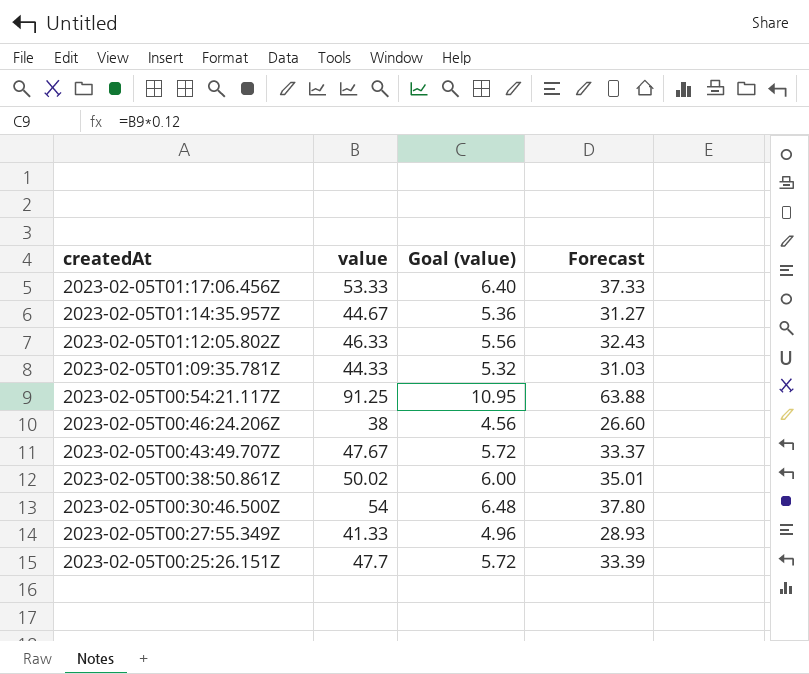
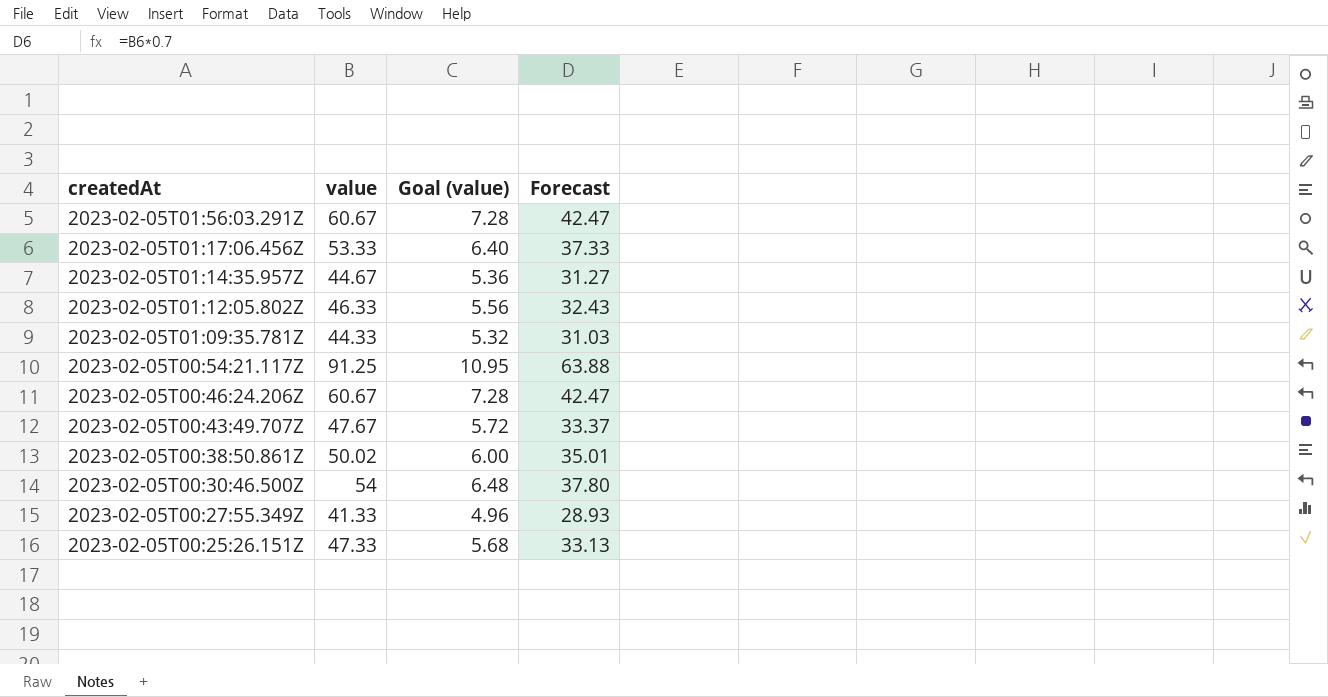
row 2023-02-05T01:56:03.291Z: none -> 60.67 | 7.28 | 42.47
2023-02-05T00:46:24.206Z | value: 38 -> 60.67
2023-02-05T00:46:24.206Z | Goal (value): 4.56 -> 7.28
2023-02-05T00:46:24.206Z | Forecast: 26.60 -> 42.47
2023-02-05T00:25:26.151Z | value: 47.7 -> 47.33
2023-02-05T00:25:26.151Z | Goal (value): 5.72 -> 5.68
2023-02-05T00:25:26.151Z | Forecast: 33.39 -> 33.13

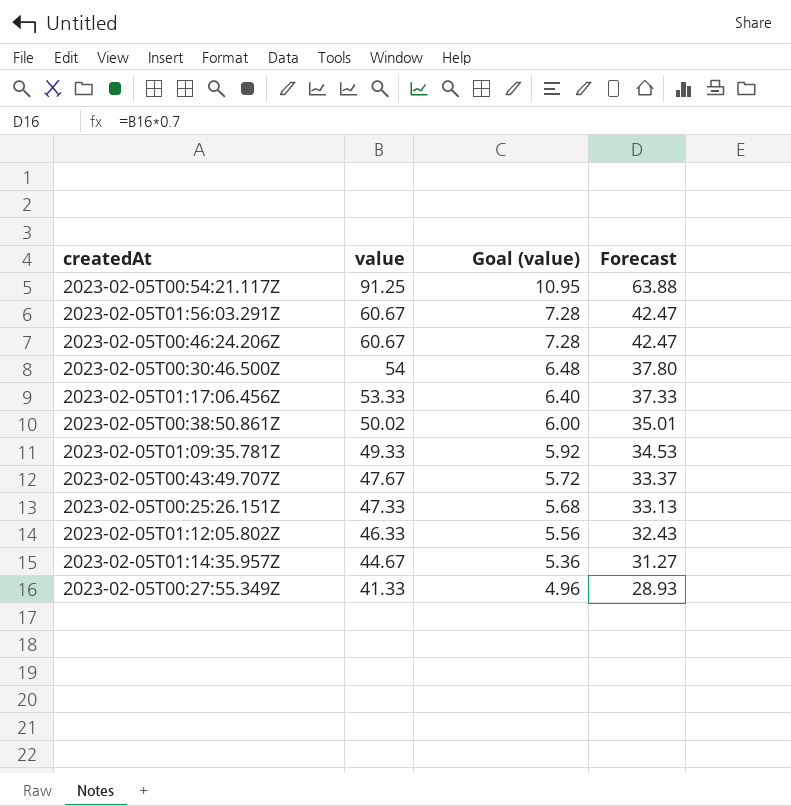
row order: createdAt descending -> value descending
2023-02-05T01:09:35.781Z | value: 44.33 -> 49.33
2023-02-05T01:09:35.781Z | Goal (value): 5.32 -> 5.92
2023-02-05T01:09:35.781Z | Forecast: 31.03 -> 34.53

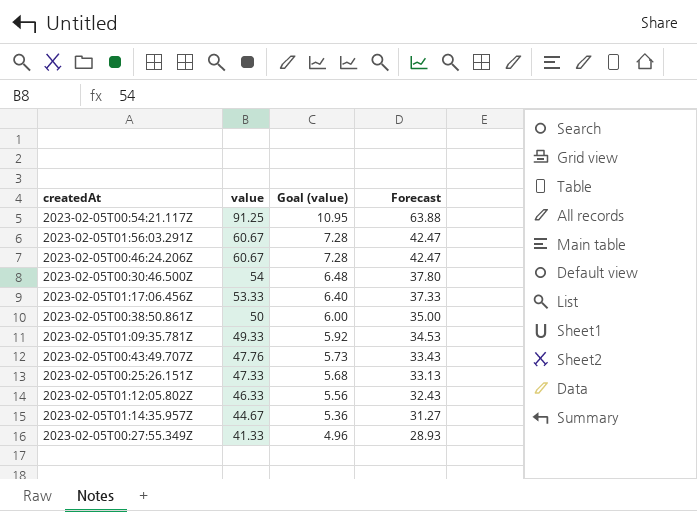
2023-02-05T00:38:50.861Z | value: 50.02 -> 50
2023-02-05T00:38:50.861Z | Forecast: 35.01 -> 35.00
2023-02-05T00:43:49.707Z | value: 47.67 -> 47.76
2023-02-05T00:43:49.707Z | Goal (value): 5.72 -> 5.73
2023-02-05T00:43:49.707Z | Forecast: 33.37 -> 33.43

